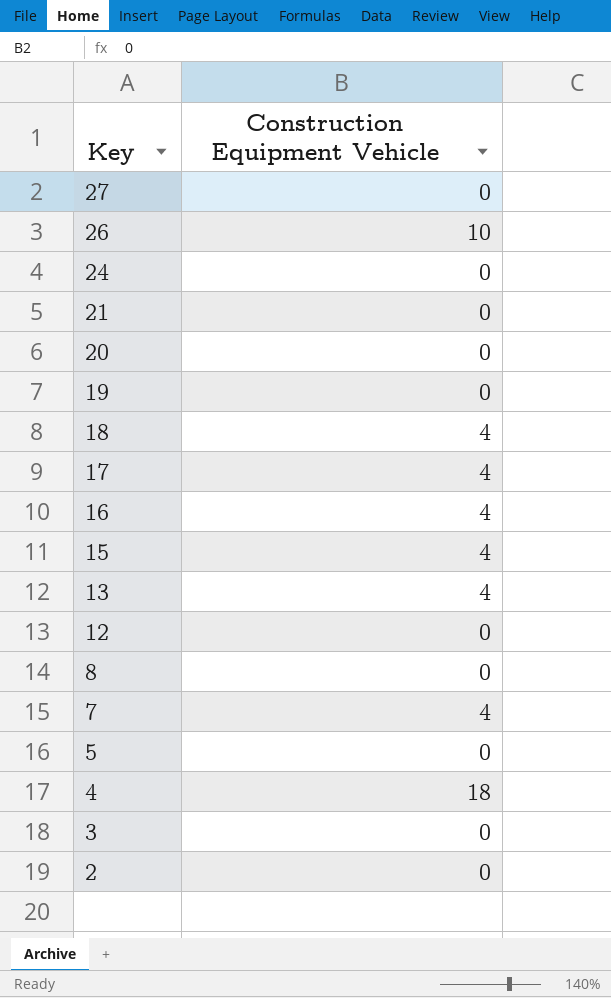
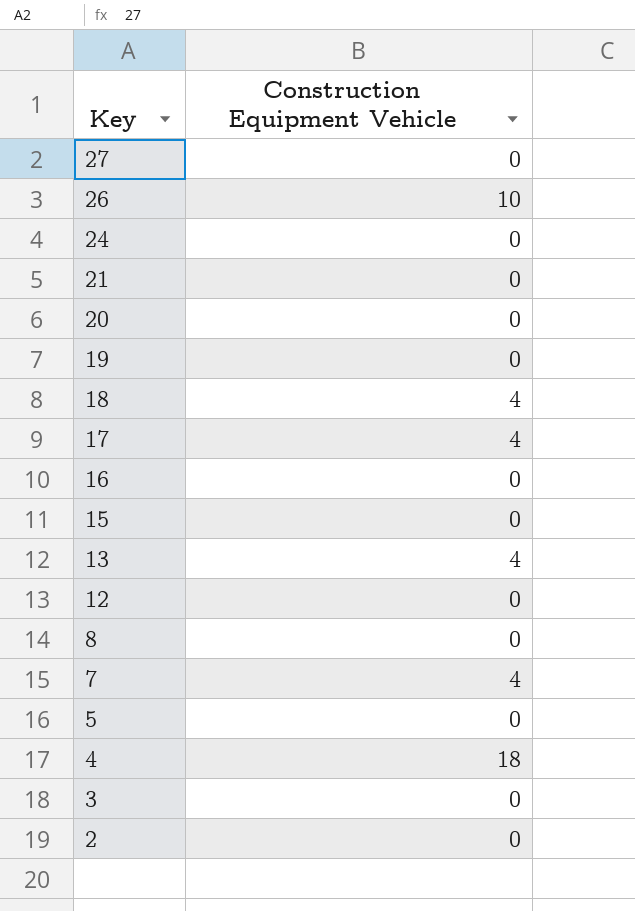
16 | Construction Equipment Vehicle: 4 -> 0
15 | Construction Equipment Vehicle: 4 -> 0

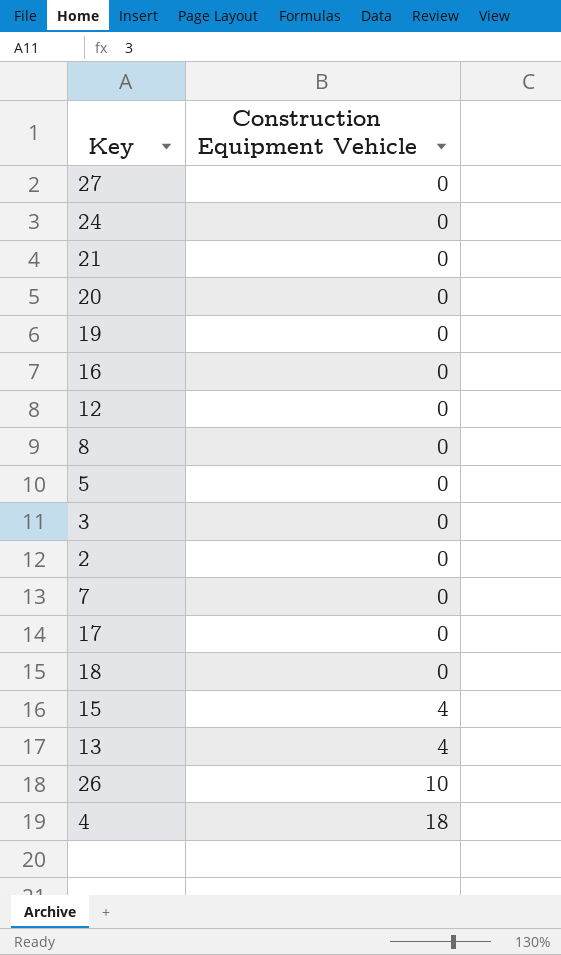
row order: Key descending -> Construction Equipment Vehicle ascending
7 | Construction Equipment Vehicle: 4 -> 0
17 | Construction Equipment Vehicle: 4 -> 0
18 | Construction Equipment Vehicle: 4 -> 0
15 | Construction Equipment Vehicle: 0 -> 4

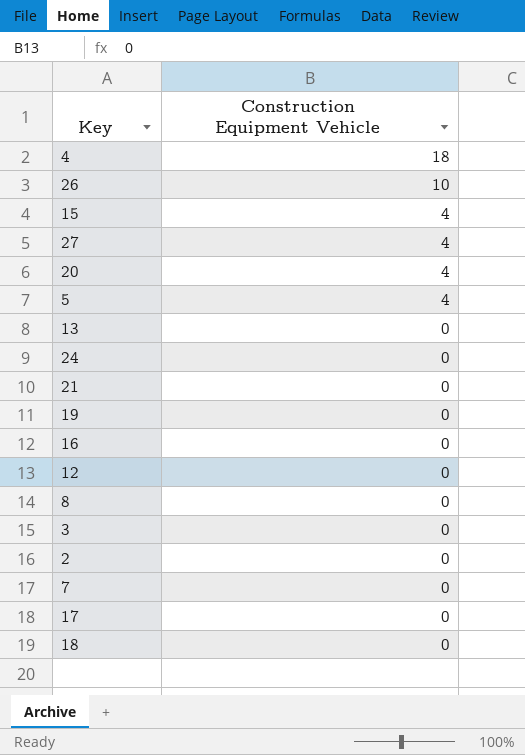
row order: Construction Equipment Vehicle ascending -> Construction Equipment Vehicle descending
27 | Construction Equipment Vehicle: 0 -> 4
20 | Construction Equipment Vehicle: 0 -> 4
5 | Construction Equipment Vehicle: 0 -> 4
13 | Construction Equipment Vehicle: 4 -> 0

